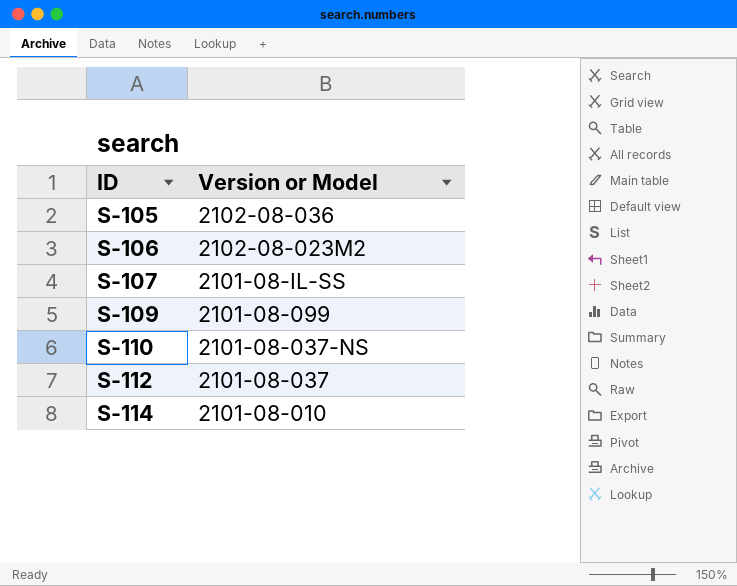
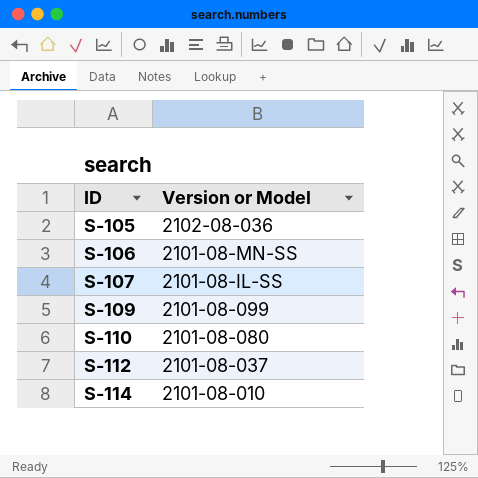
S-106 | Version or Model: 2102-08-023M2 -> 2101-08-MN-SS
S-110 | Version or Model: 2101-08-037-NS -> 2101-08-080

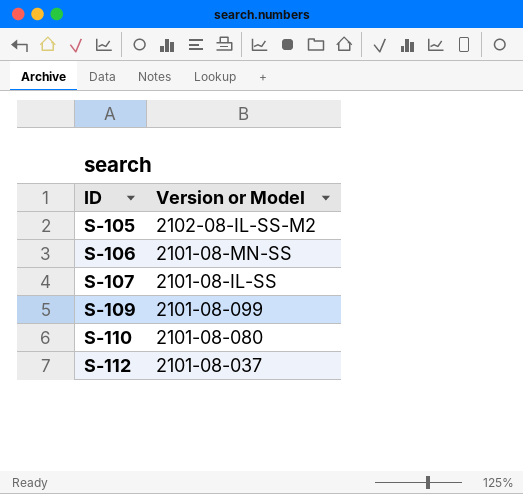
row S-114: 2101-08-010 -> none
S-105 | Version or Model: 2102-08-036 -> 2102-08-IL-SS-M2

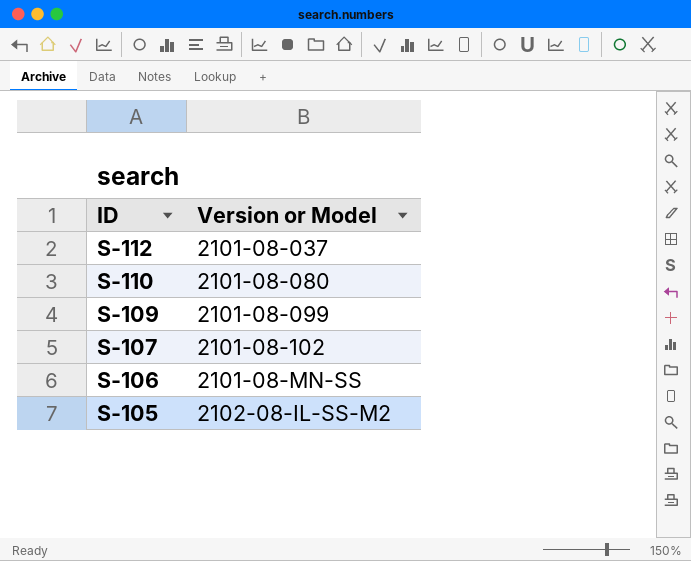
row order: ID ascending -> ID descending
S-107 | Version or Model: 2101-08-IL-SS -> 2101-08-102

